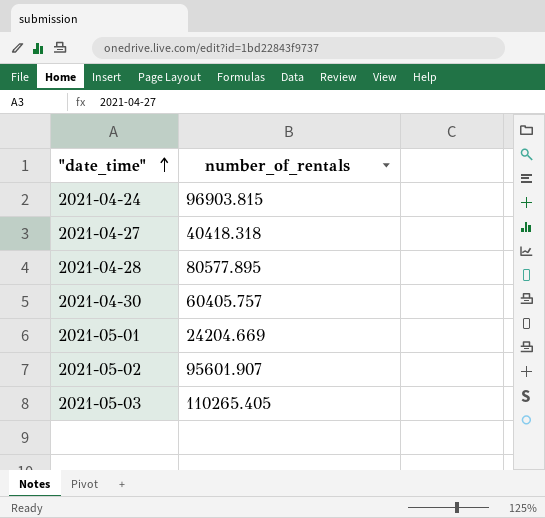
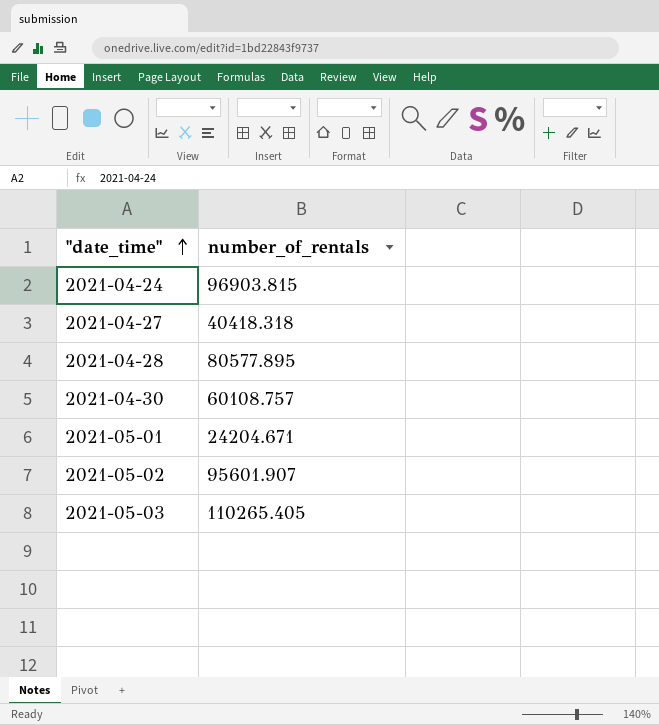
2021-04-30 | number_of_rentals: 60405.757 -> 60108.757
2021-05-01 | number_of_rentals: 24204.669 -> 24204.671

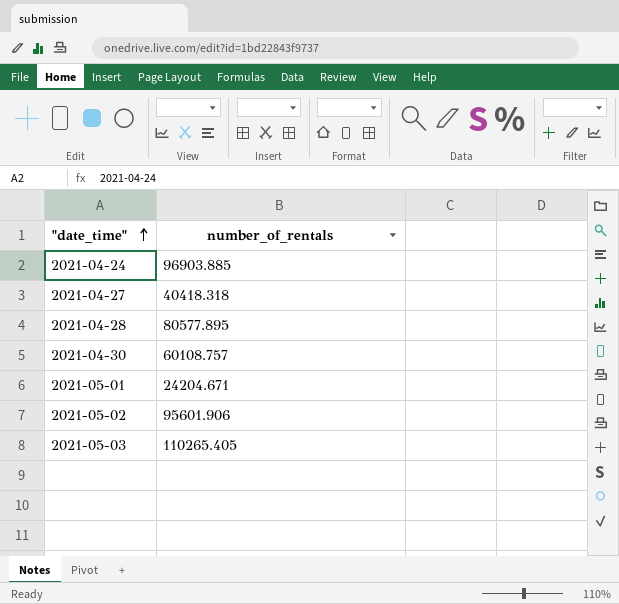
2021-04-24 | number_of_rentals: 96903.815 -> 96903.885
2021-05-02 | number_of_rentals: 95601.907 -> 95601.906

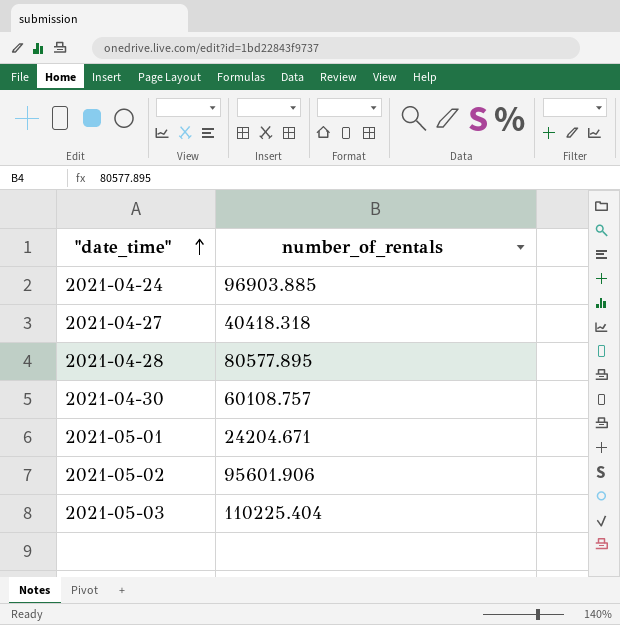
2021-05-03 | number_of_rentals: 110265.405 -> 110225.404

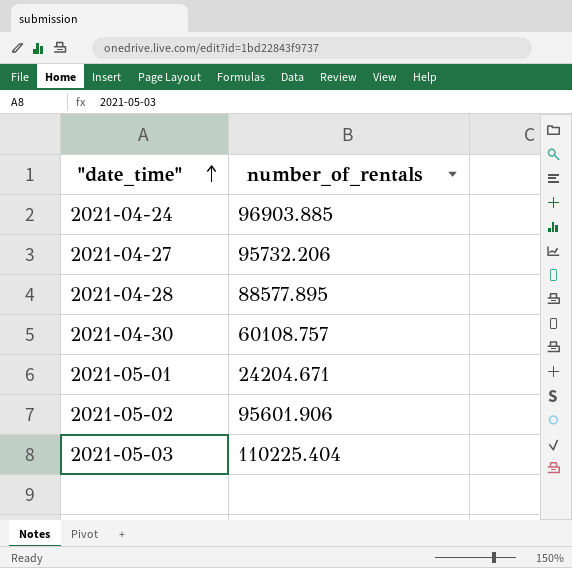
2021-04-27 | number_of_rentals: 40418.318 -> 95732.206
2021-04-28 | number_of_rentals: 80577.895 -> 88577.895

